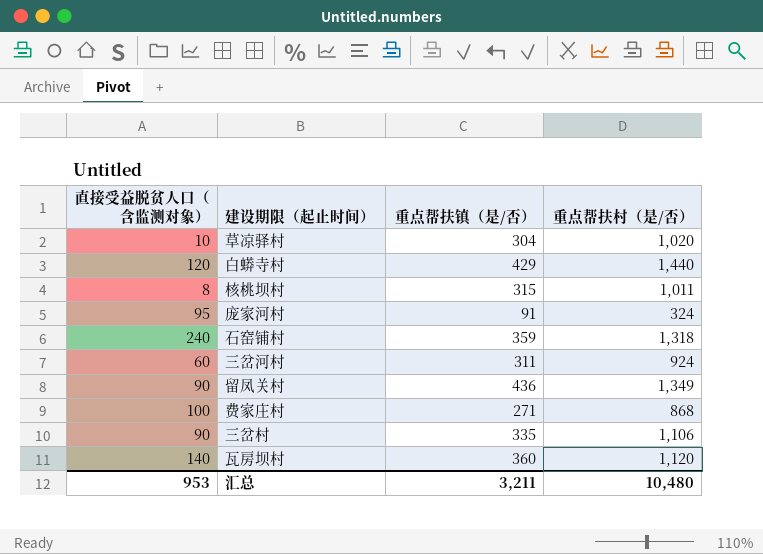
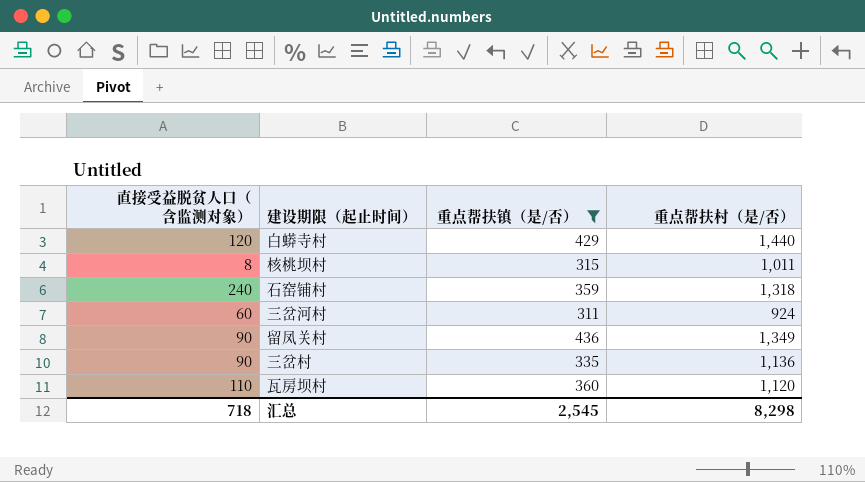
filter: none -> 重点帮扶镇（是/否） >= 311
三岔村 | 重点帮扶村（是/否）: 1,106 -> 1,136
瓦房坝村 | 直接受益脱贫人口（含监测对象）: 140 -> 110
汇总 | 直接受益脱贫人口（含监测对象）: 953 -> 718
汇总 | 重点帮扶镇（是/否）: 3,211 -> 2,545
汇总 | 重点帮扶村（是/否）: 10,480 -> 8,298

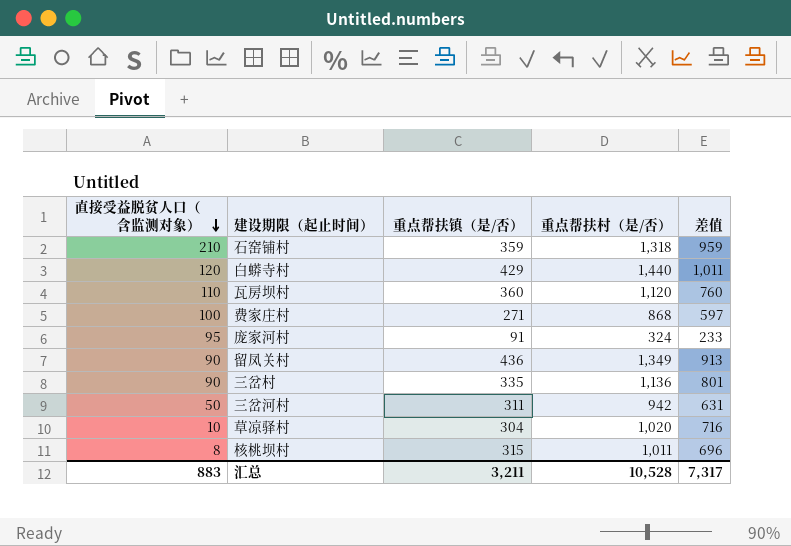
filter: 重点帮扶镇（是/否） >= 311 -> none
row order: none -> 直接受益脱贫人口（含监测对象） descending
column 差值 | formula: none -> [重点帮扶村（是/否）] - [重点帮扶镇（是/否）]
石窑铺村 | 直接受益脱贫人口（含监测对象）: 240 -> 210
三岔河村 | 直接受益脱贫人口（含监测对象）: 60 -> 50
三岔河村 | 重点帮扶村（是/否）: 924 -> 942
汇总 | 直接受益脱贫人口（含监测对象）: 718 -> 883
汇总 | 重点帮扶镇（是/否）: 2,545 -> 3,211
汇总 | 重点帮扶村（是/否）: 8,298 -> 10,528

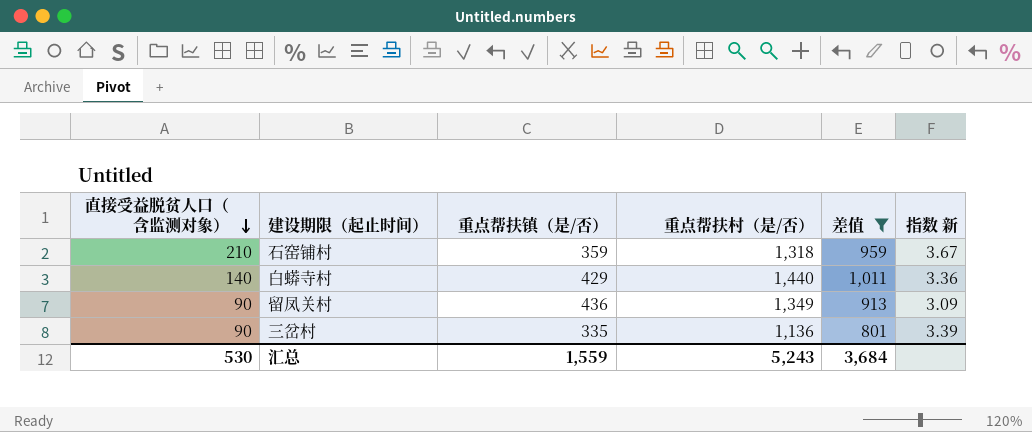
filter: none -> 差值 >= 801
column 指数 新 | formula: none -> [重点帮扶村（是/否）] / [重点帮扶镇（是/否）]
白蟒寺村 | 直接受益脱贫人口（含监测对象）: 120 -> 140
汇总 | 直接受益脱贫人口（含监测对象）: 883 -> 530
汇总 | 重点帮扶镇（是/否）: 3,211 -> 1,559
汇总 | 重点帮扶村（是/否）: 10,528 -> 5,243
汇总 | 差值: 7,317 -> 3,684

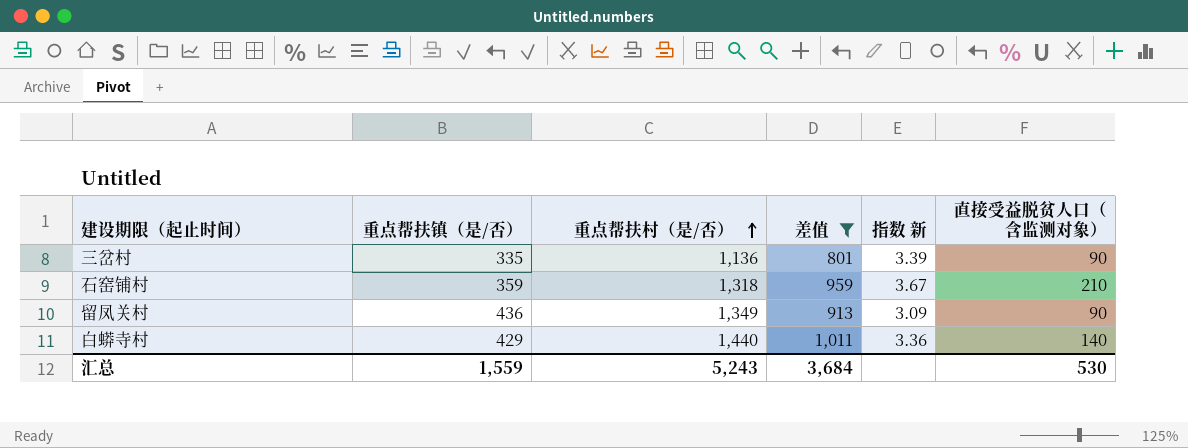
row order: 直接受益脱贫人口（含监测对象） descending -> 重点帮扶村（是/否） ascending
column 直接受益脱贫人口（含监测对象） | position: 1 -> 6

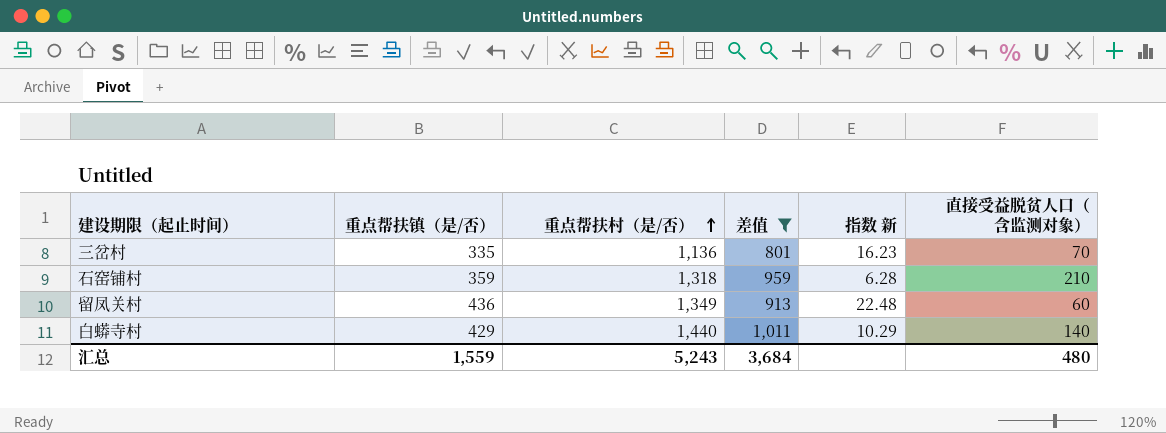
column 指数 新 | formula: [重点帮扶村（是/否）] / [重点帮扶镇（是/否）] -> [重点帮扶村（是/否）] / [直接受益脱贫人口（含监测对象）]
三岔村 | 直接受益脱贫人口（含监测对象）: 90 -> 70
留凤关村 | 直接受益脱贫人口（含监测对象）: 90 -> 60
汇总 | 直接受益脱贫人口（含监测对象）: 530 -> 480

